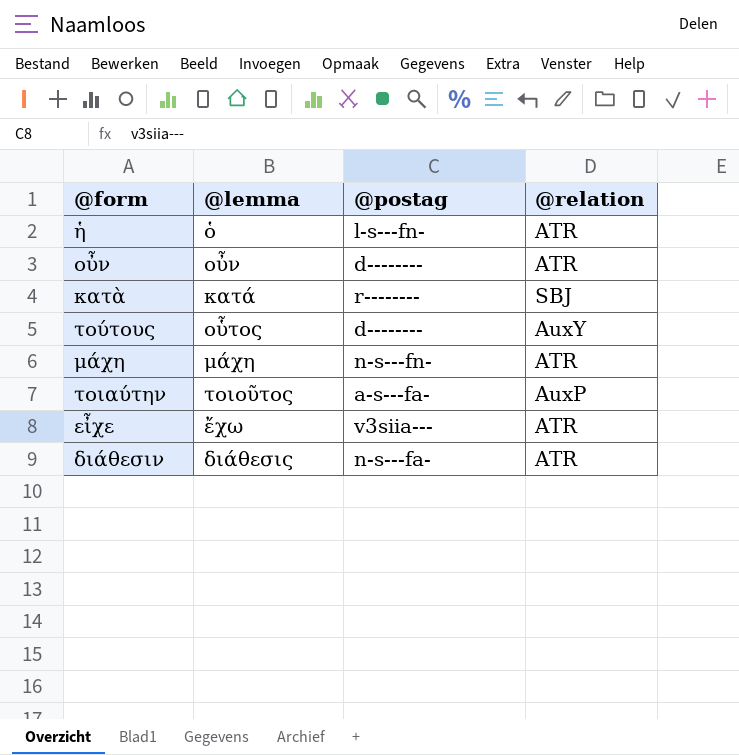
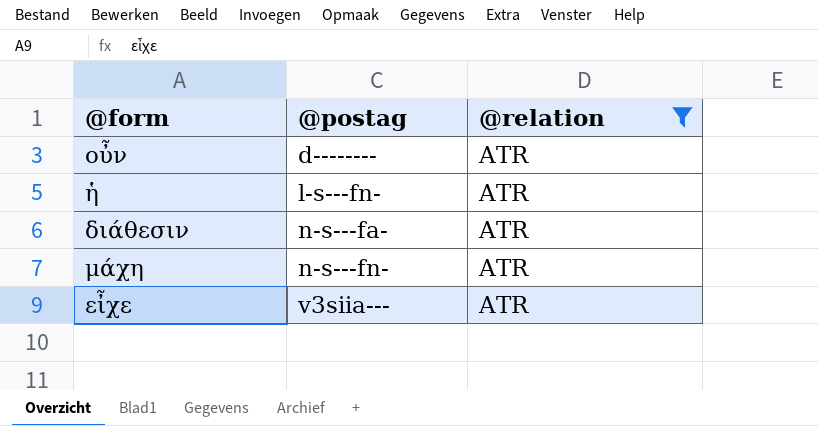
filter: none -> @relation = ATR
row order: none -> @postag ascending
column @lemma | position: 2 -> none

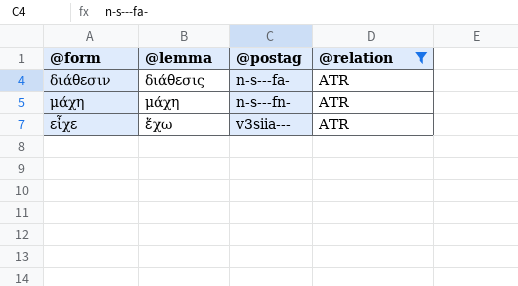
column @lemma | position: none -> 2
row οὖν: d-------- | ATR -> none
row ἡ: l-s---fn- | ATR -> none

